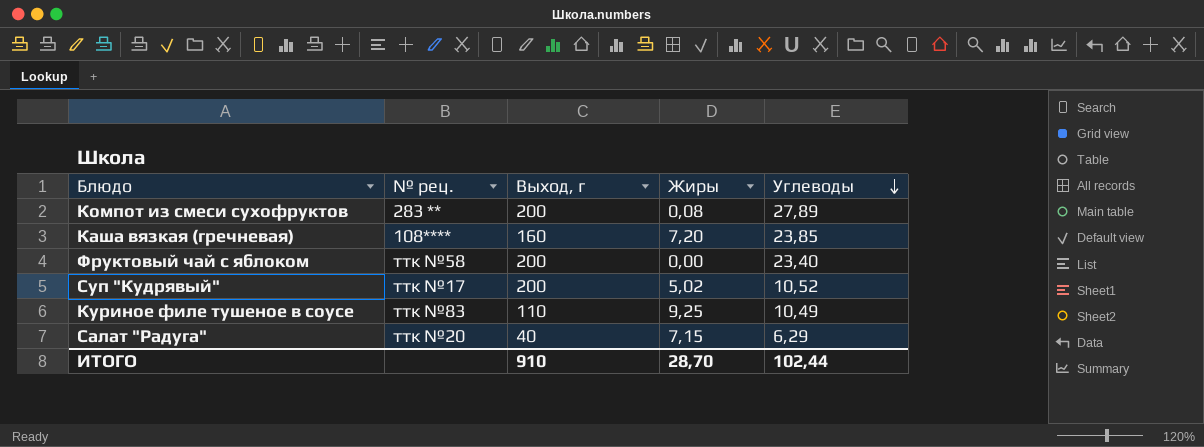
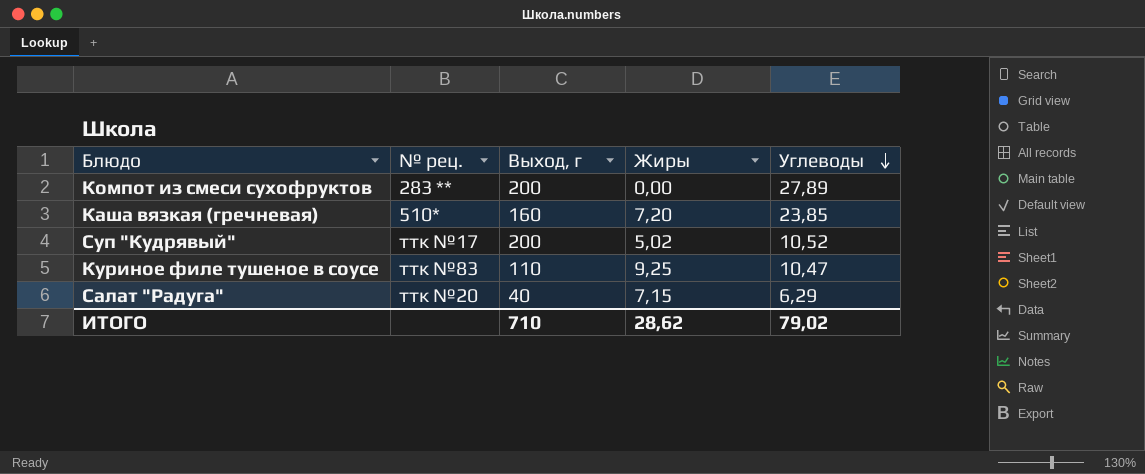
row Фруктовый чай с яблоком: ттк №58 | 200 | 0,00 | 23,40 -> none
Компот из смеси сухофруктов | Жиры: 0,08 -> 0,00
Каша вязкая (гречневая) | № рец.: 108**** -> 510*
Куриное филе тушеное в соусе | Углеводы: 10,49 -> 10,47
ИТОГО | Выход, г: 910 -> 710
ИТОГО | Жиры: 28,70 -> 28,62
ИТОГО | Углеводы: 102,44 -> 79,02

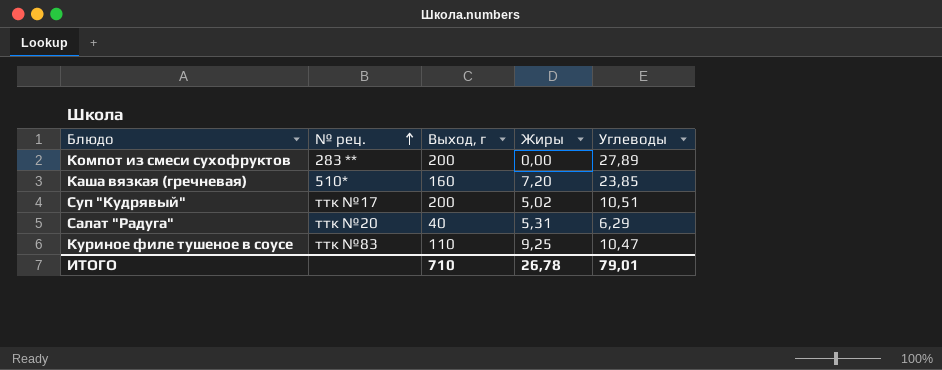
row order: Углеводы descending -> № рец. ascending
Суп "Кудрявый" | Углеводы: 10,52 -> 10,51
Салат "Радуга" | Жиры: 7,15 -> 5,31
ИТОГО | Жиры: 28,62 -> 26,78
ИТОГО | Углеводы: 79,02 -> 79,01

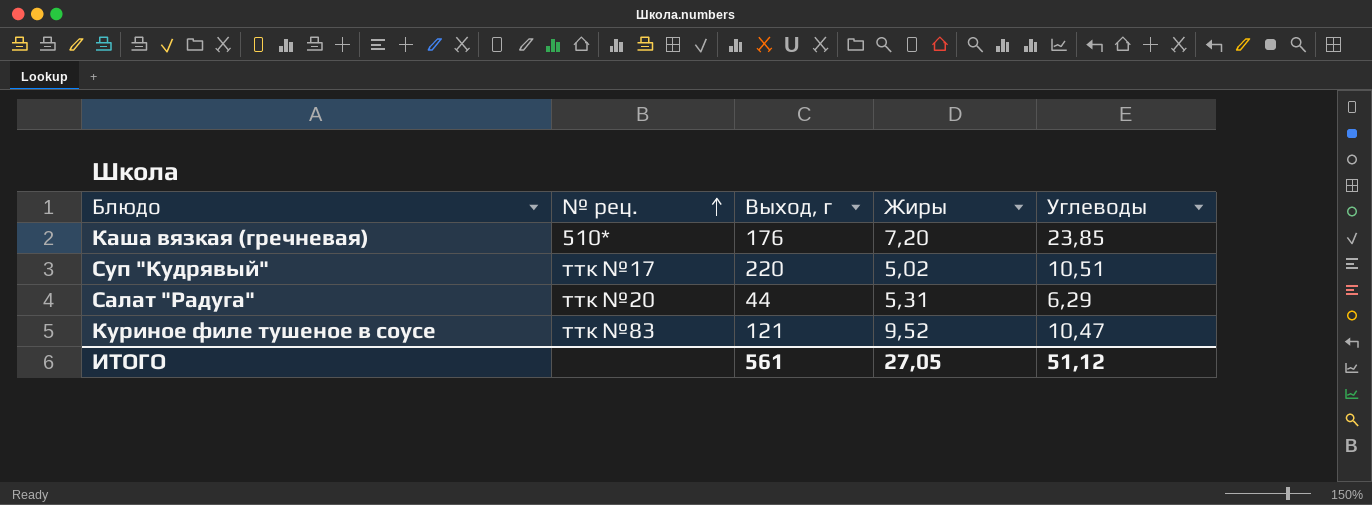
row Компот из смеси сухофруктов: 283 ** | 200 | 0,00 | 27,89 -> none
Каша вязкая (гречневая) | Выход, г: 160 -> 176
Суп "Кудрявый" | Выход, г: 200 -> 220
Салат "Радуга" | Выход, г: 40 -> 44
Куриное филе тушеное в соусе | Выход, г: 110 -> 121
Куриное филе тушеное в соусе | Жиры: 9,25 -> 9,52
ИТОГО | Выход, г: 710 -> 561
ИТОГО | Жиры: 26,78 -> 27,05
ИТОГО | Углеводы: 79,01 -> 51,12

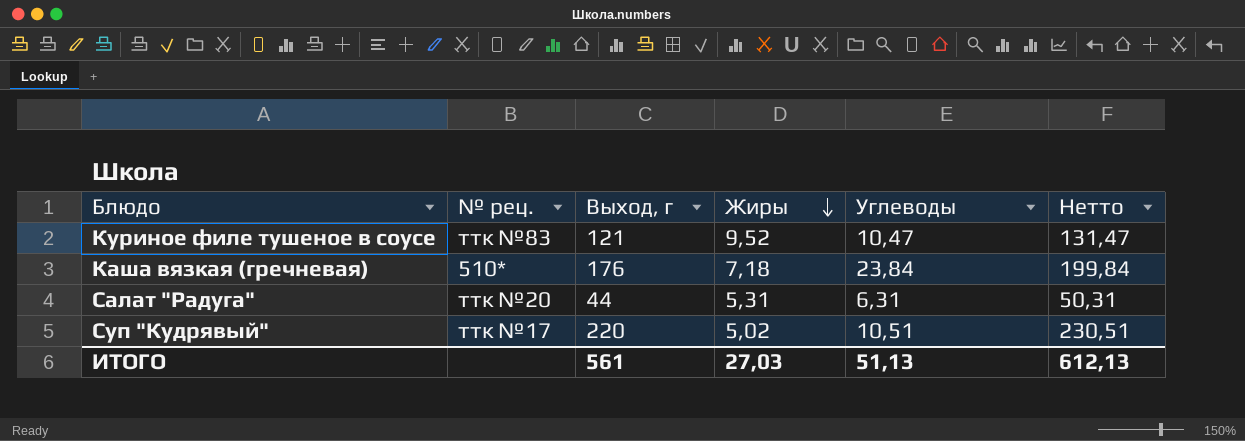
row order: № рец. ascending -> Жиры descending
column Нетто | formula: none -> [Выход, г] + [Углеводы]
Каша вязкая (гречневая) | Жиры: 7,20 -> 7,18
Каша вязкая (гречневая) | Углеводы: 23,85 -> 23,84
Салат "Радуга" | Углеводы: 6,29 -> 6,31
ИТОГО | Жиры: 27,05 -> 27,03
ИТОГО | Углеводы: 51,12 -> 51,13

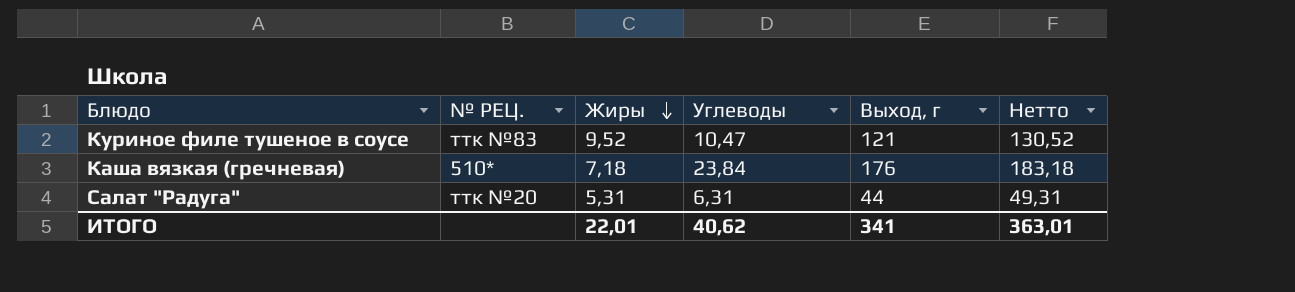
column name: № рец. -> № РЕЦ.
column Выход, г | position: 3 -> 5
column Нетто | formula: [Выход, г] + [Углеводы] -> [Жиры] + [Выход, г]
row Суп "Кудрявый": ттк №17 | 220 | 5,02 | 10,51 | 230,51 -> none
ИТОГО | Жиры: 27,03 -> 22,01
ИТОГО | Углеводы: 51,13 -> 40,62
ИТОГО | Выход, г: 561 -> 341
ИТОГО | Нетто: 612,13 -> 363,01

